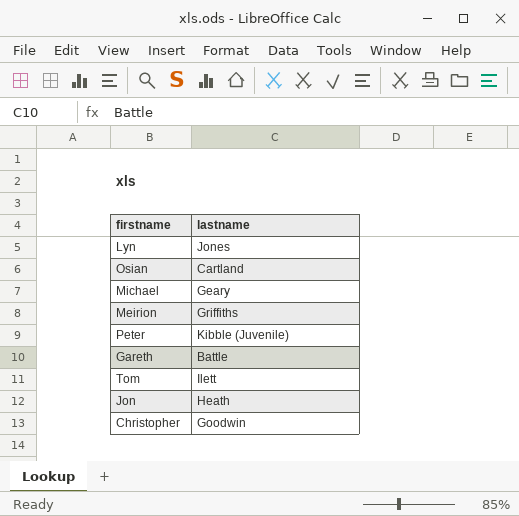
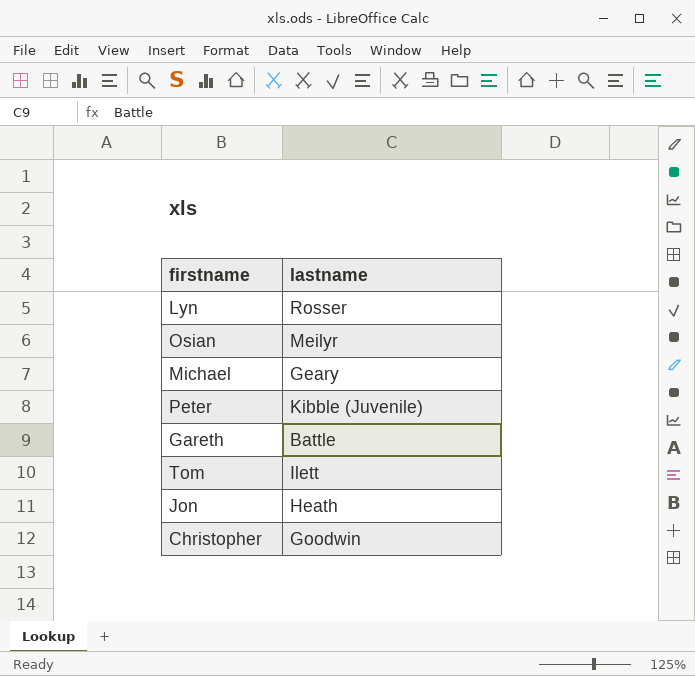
row Meirion: Griffiths -> none
Lyn | lastname: Jones -> Rosser
Osian | lastname: Cartland -> Meilyr

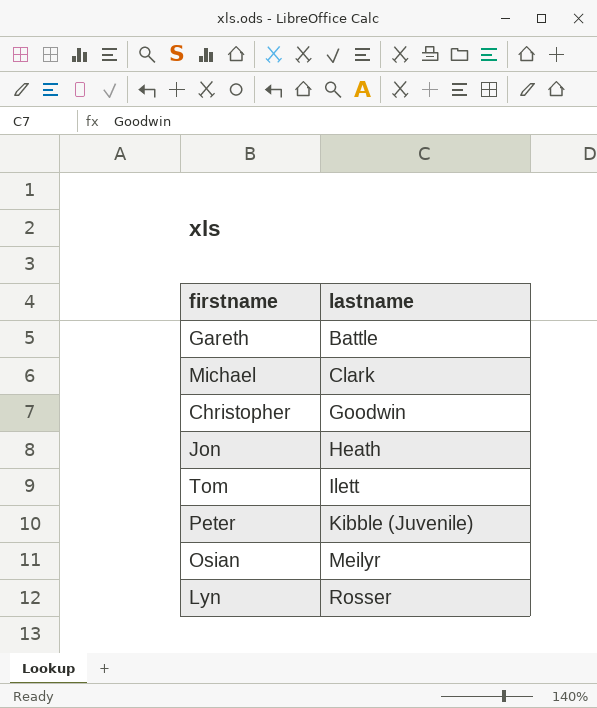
row order: none -> lastname ascending
Michael | lastname: Geary -> Clark

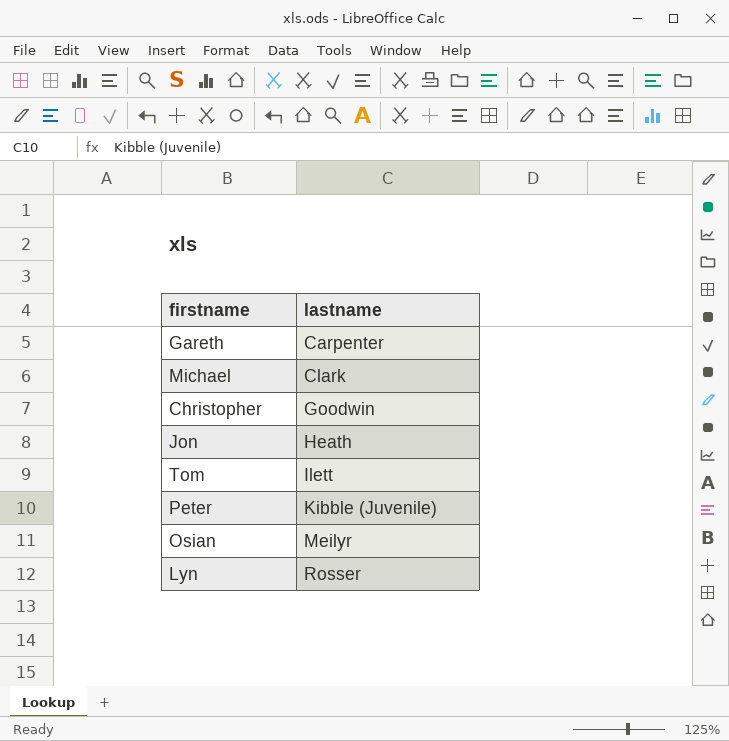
Gareth | lastname: Battle -> Carpenter

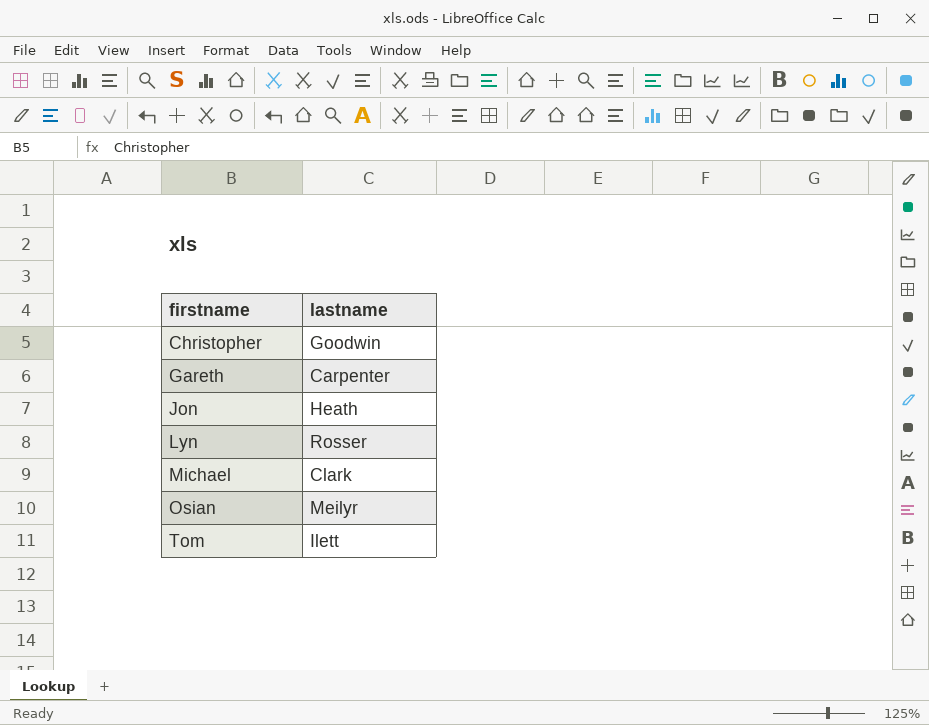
row order: lastname ascending -> firstname ascending
row Peter: Kibble (Juvenile) -> none

